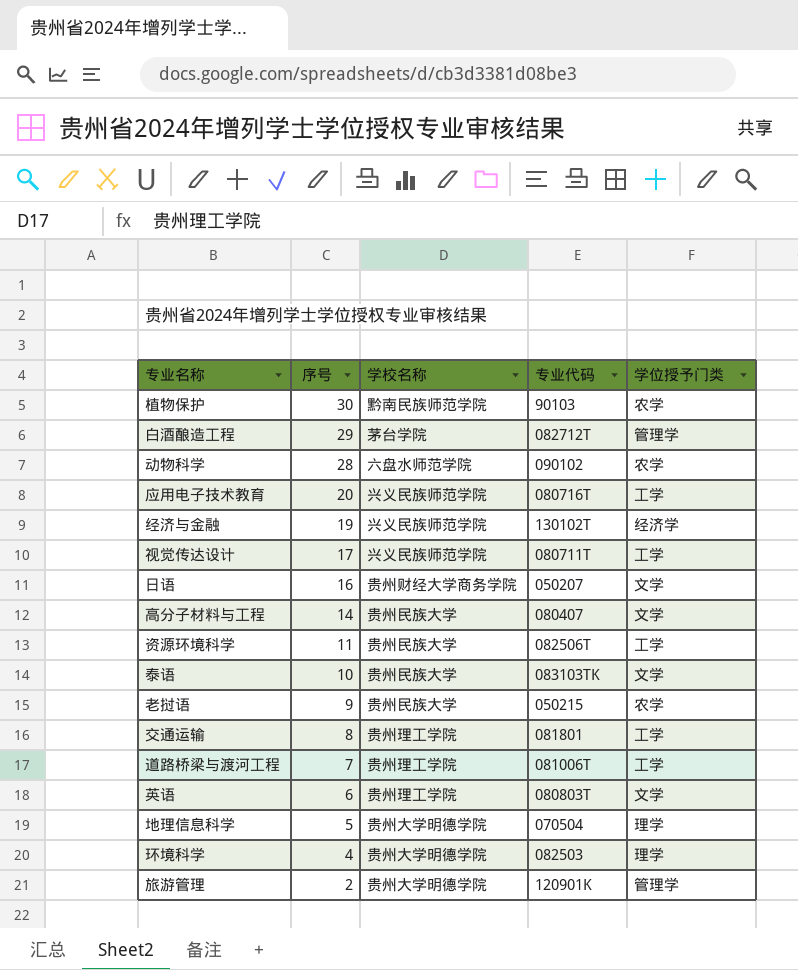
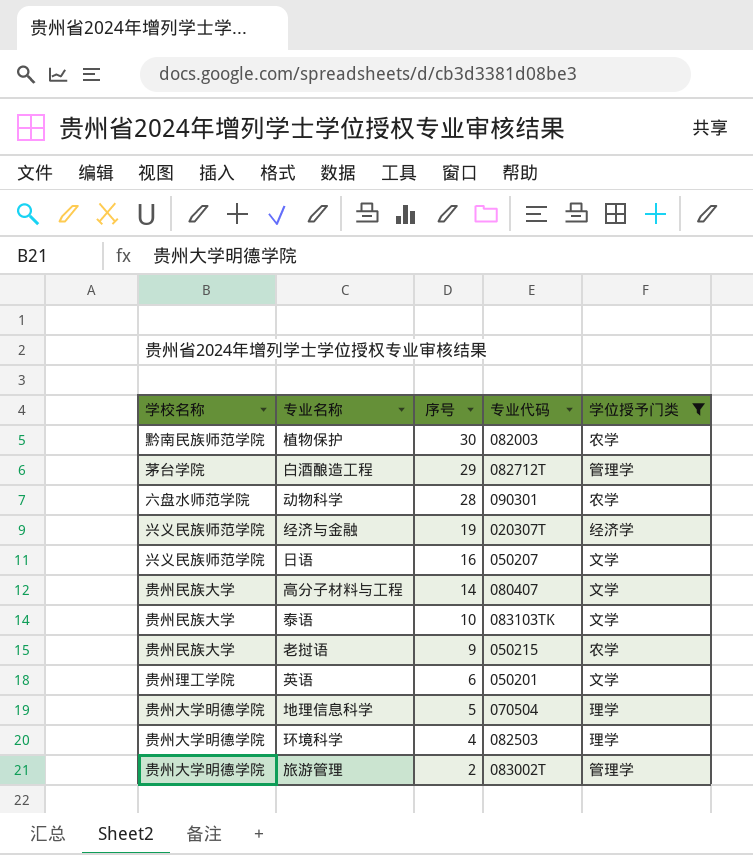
filter: none -> 学位授予门类 != 工学
column 学校名称 | position: 3 -> 1
植物保护 | 专业代码: 90103 -> 082003
动物科学 | 专业代码: 090102 -> 090301
经济与金融 | 专业代码: 130102T -> 020307T
日语 | 学校名称: 贵州财经大学商务学院 -> 兴义民族师范学院
英语 | 专业代码: 080803T -> 050201
旅游管理 | 专业代码: 120901K -> 083002T

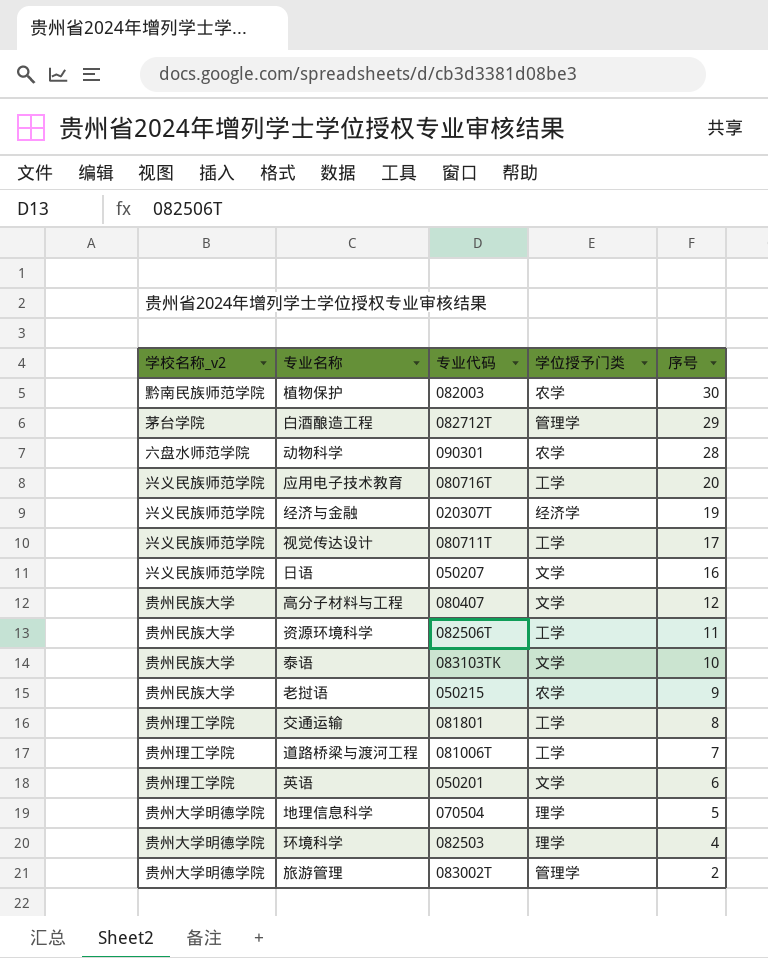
filter: 学位授予门类 != 工学 -> none
column name: 学校名称 -> 学校名称_v2
column 序号 | position: 3 -> 5
高分子材料与工程 | 序号: 14 -> 12

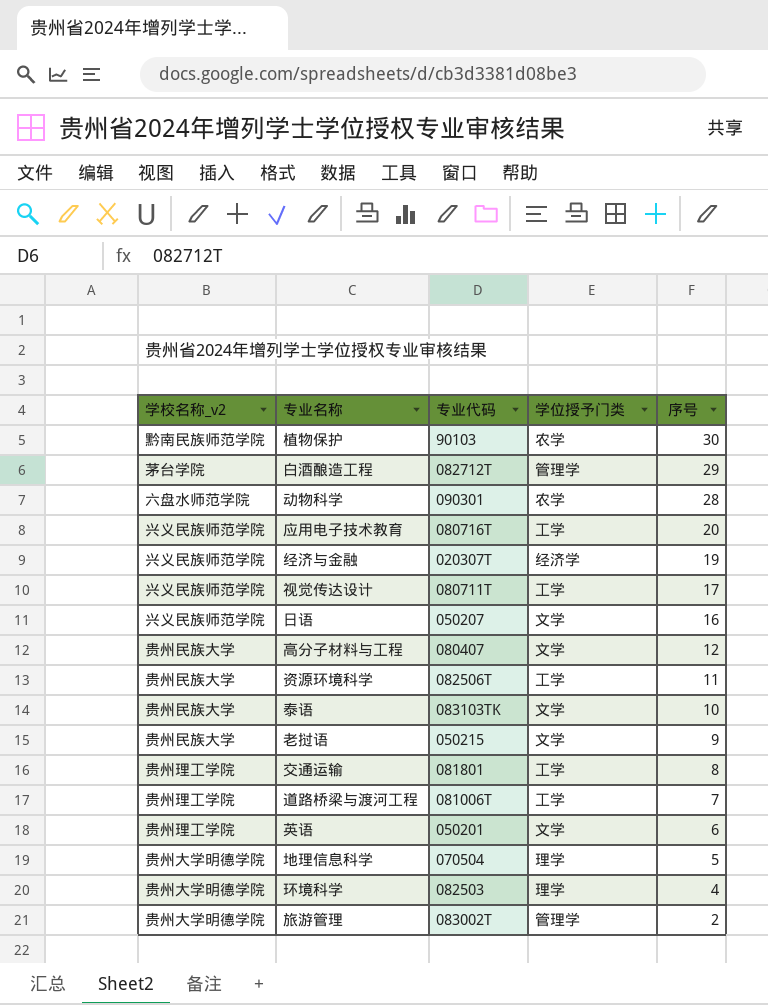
植物保护 | 专业代码: 082003 -> 90103
老挝语 | 学位授予门类: 农学 -> 文学

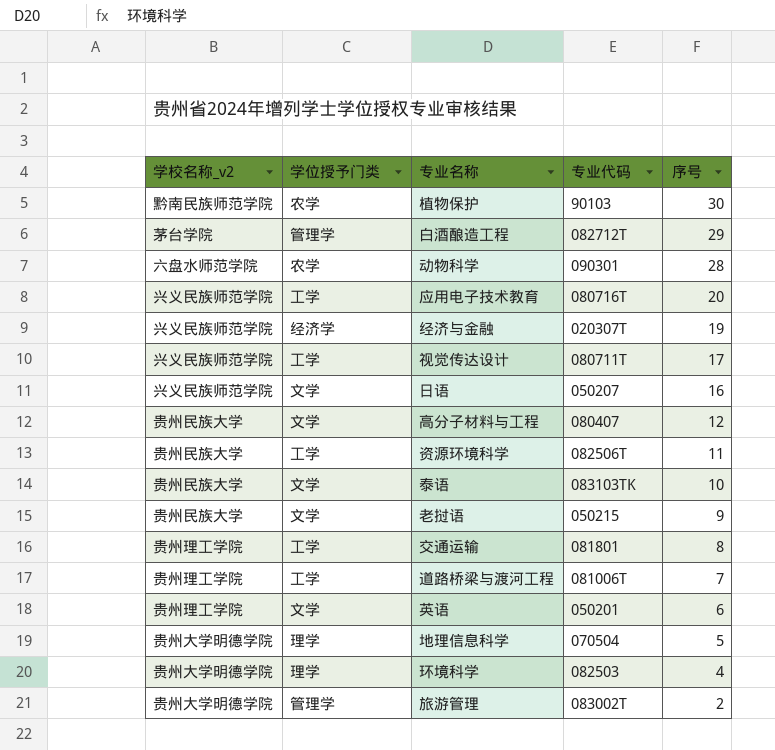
column 学位授予门类 | position: 4 -> 2

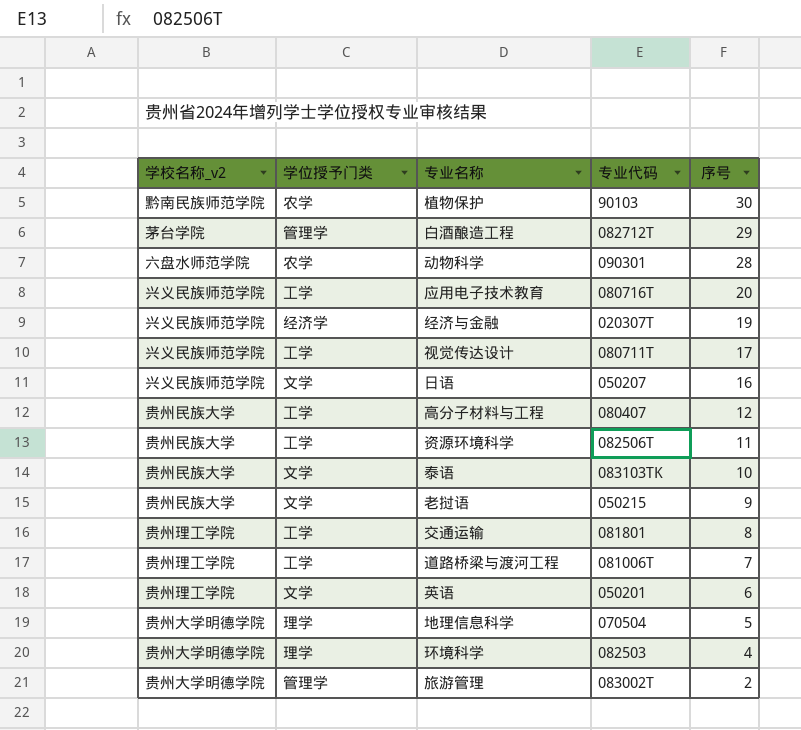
高分子材料与工程 | 学位授予门类: 文学 -> 工学

